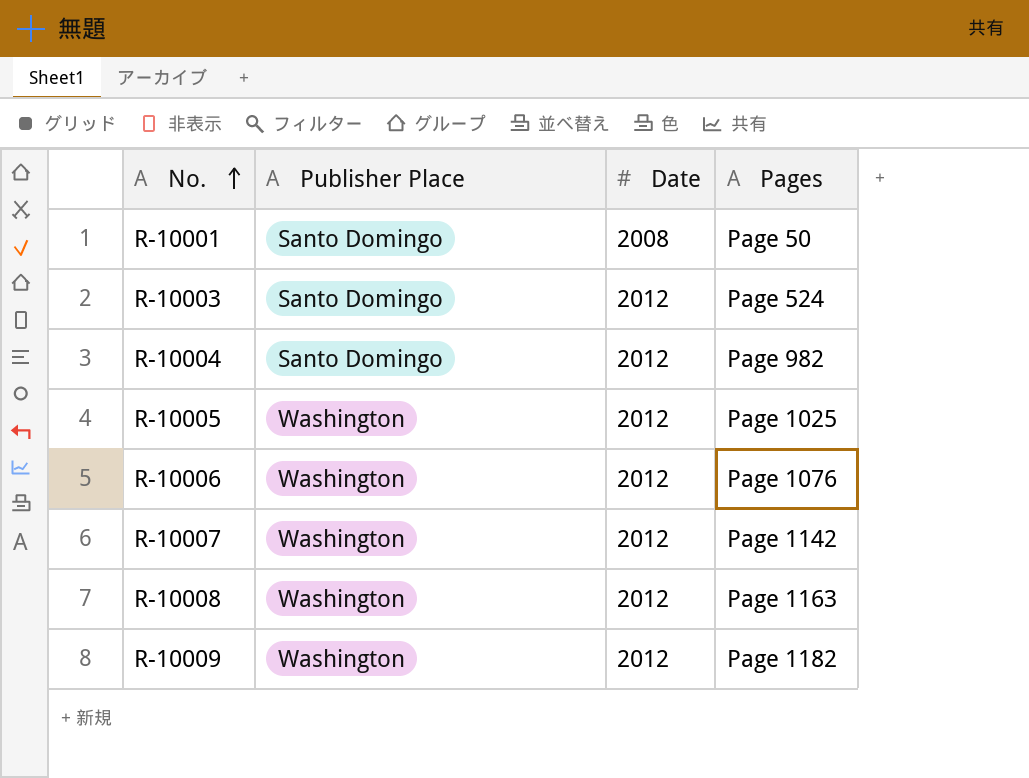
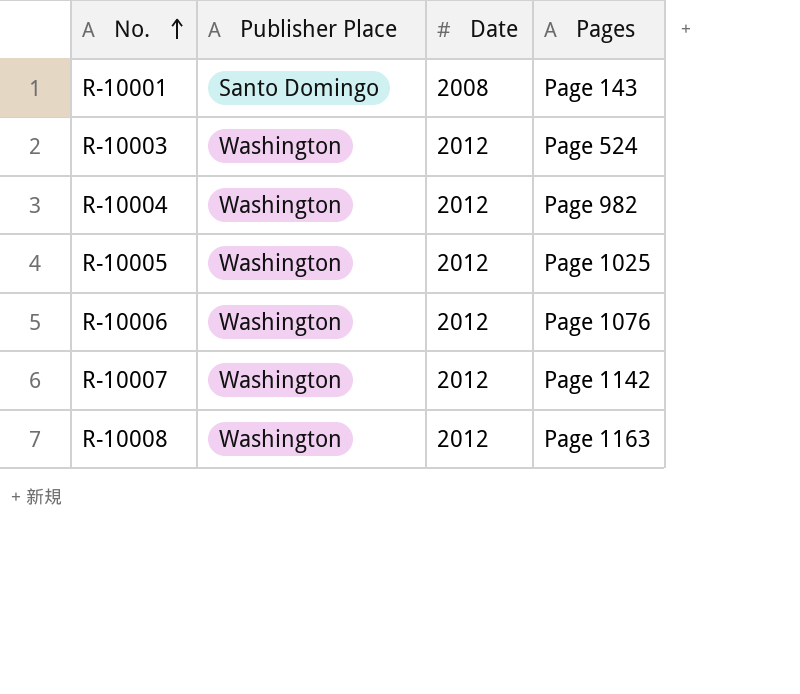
row R-10009: Washington | 2012 | Page 1182 -> none
R-10001 | Pages: Page 50 -> Page 143
R-10003 | Publisher Place: Santo Domingo -> Washington
R-10004 | Publisher Place: Santo Domingo -> Washington

